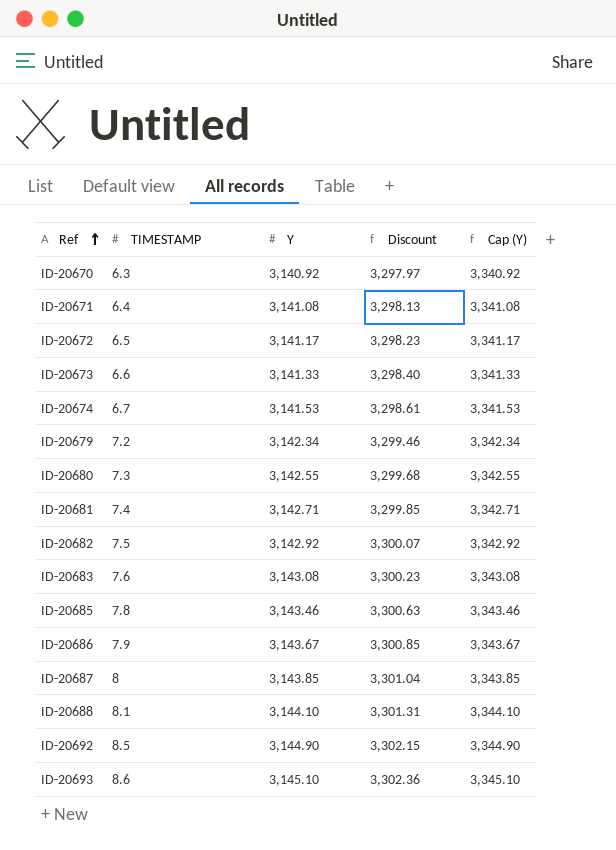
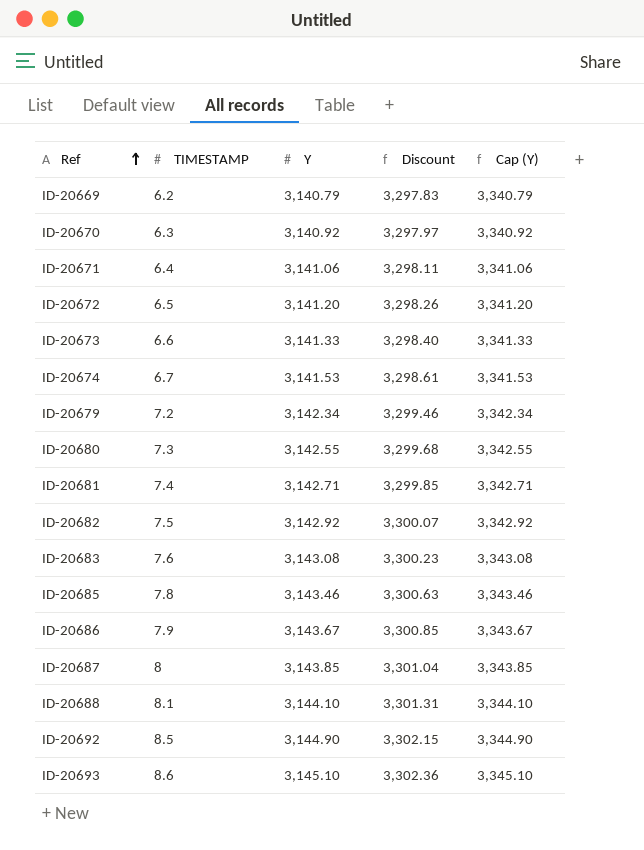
row ID-20669: none -> 6.2 | 3,140.79 | 3,297.83 | 3,340.79
ID-20671 | Y: 3,141.08 -> 3,141.06
ID-20671 | Discount: 3,298.13 -> 3,298.11
ID-20671 | Cap (Y): 3,341.08 -> 3,341.06
ID-20672 | Y: 3,141.17 -> 3,141.20
ID-20672 | Discount: 3,298.23 -> 3,298.26
ID-20672 | Cap (Y): 3,341.17 -> 3,341.20

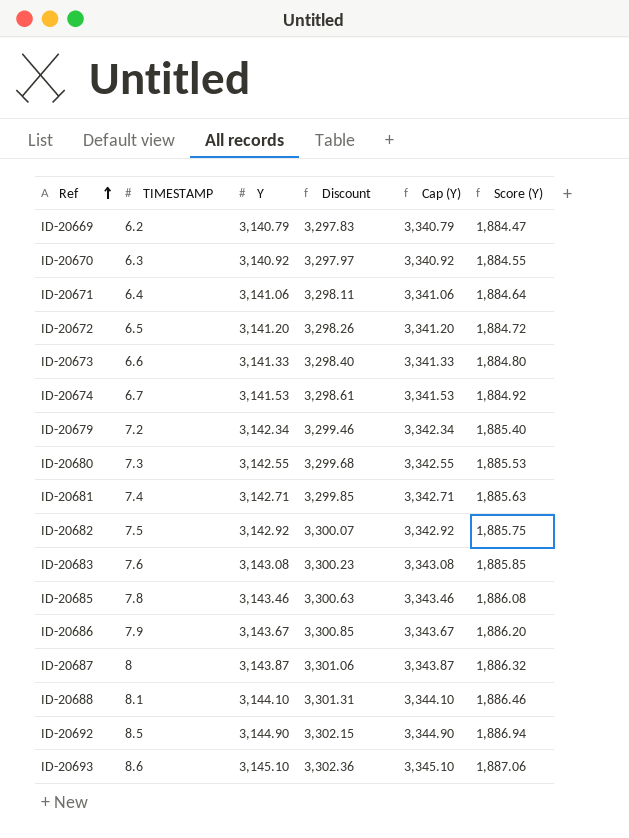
column Score (Y) | formula: none -> [Y] * 0.6
ID-20687 | Y: 3,143.85 -> 3,143.87
ID-20687 | Discount: 3,301.04 -> 3,301.06
ID-20687 | Cap (Y): 3,343.85 -> 3,343.87

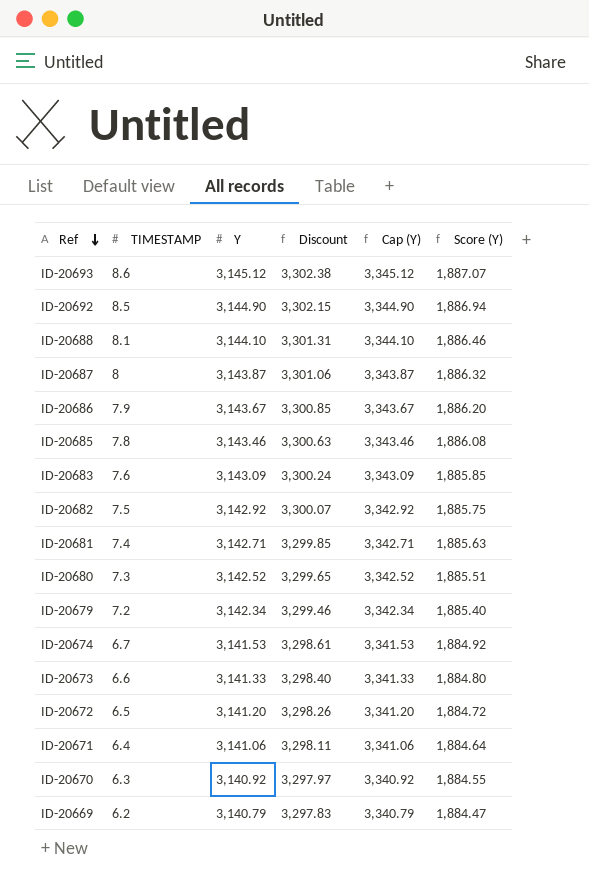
row order: Ref ascending -> Ref descending
ID-20693 | Y: 3,145.10 -> 3,145.12
ID-20693 | Discount: 3,302.36 -> 3,302.38
ID-20693 | Cap (Y): 3,345.10 -> 3,345.12
ID-20693 | Score (Y): 1,887.06 -> 1,887.07
ID-20683 | Y: 3,143.08 -> 3,143.09
ID-20683 | Discount: 3,300.23 -> 3,300.24
ID-20683 | Cap (Y): 3,343.08 -> 3,343.09
ID-20680 | Y: 3,142.55 -> 3,142.52
ID-20680 | Discount: 3,299.68 -> 3,299.65
ID-20680 | Cap (Y): 3,342.55 -> 3,342.52
ID-20680 | Score (Y): 1,885.53 -> 1,885.51

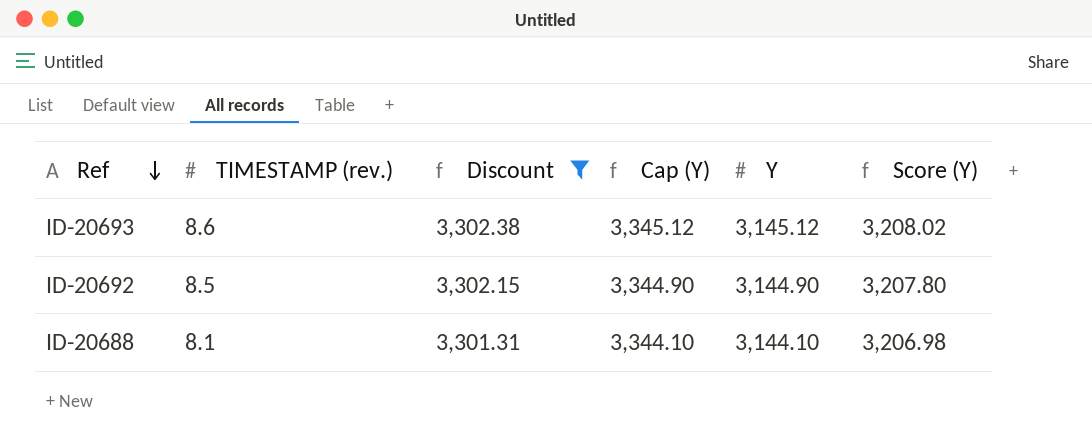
filter: none -> Discount >= 3,301.31
column name: TIMESTAMP -> TIMESTAMP (rev.)
column Y | position: 3 -> 5
column Score (Y) | formula: [Y] * 0.6 -> [Y] * 1.02

